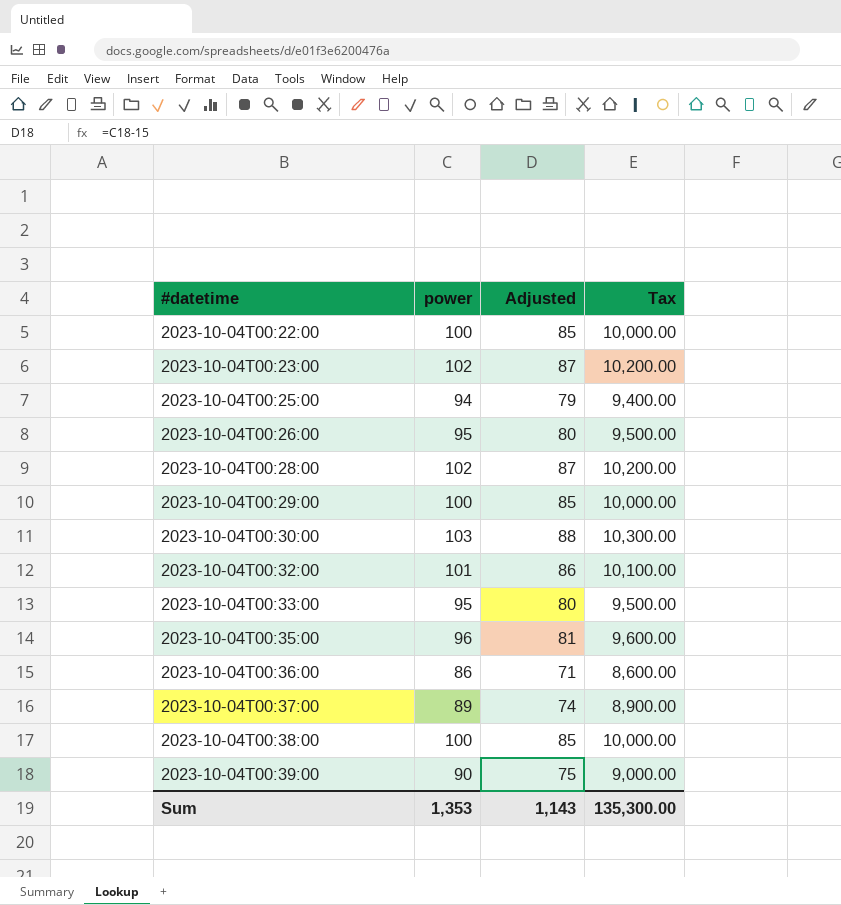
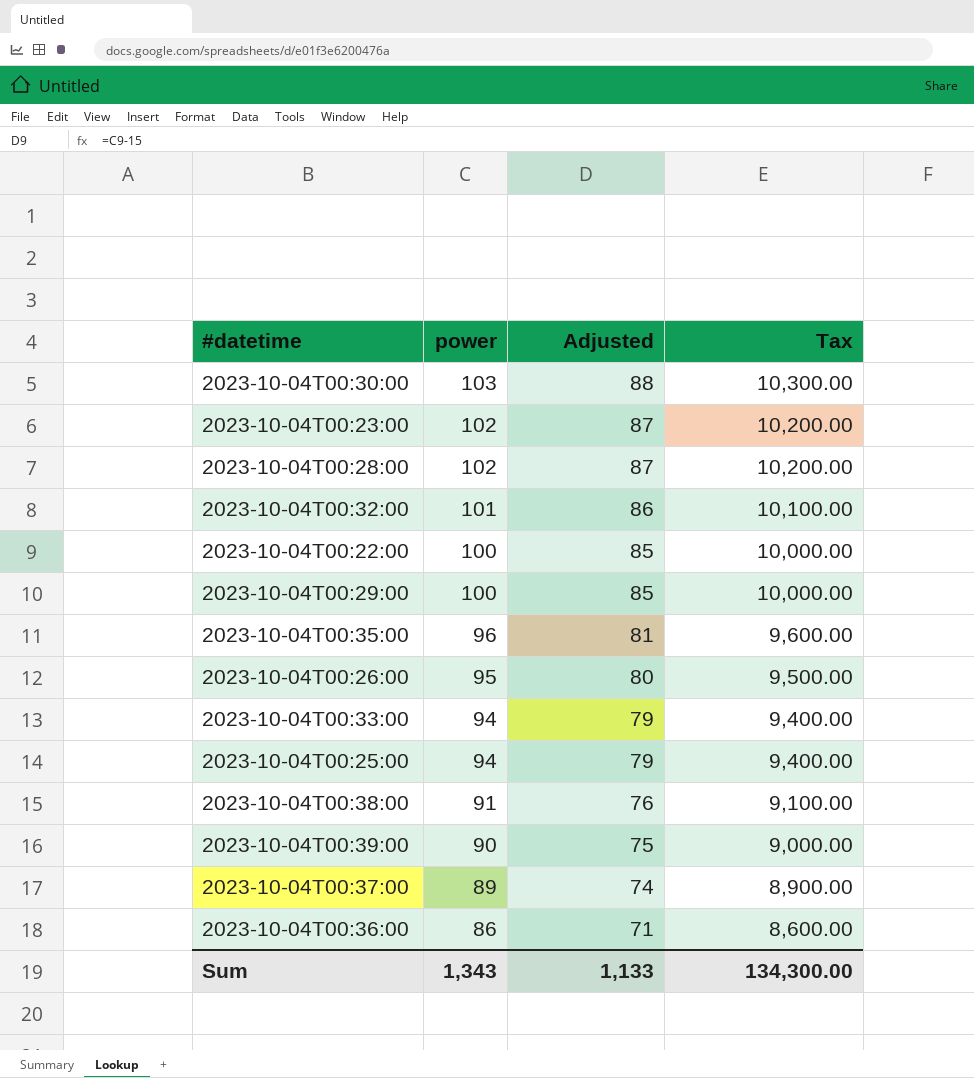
row order: #datetime ascending -> power descending
2023-10-04T00:33:00 | power: 95 -> 94
2023-10-04T00:33:00 | Adjusted: 80 -> 79
2023-10-04T00:33:00 | Tax: 9,500.00 -> 9,400.00
2023-10-04T00:38:00 | power: 100 -> 91
2023-10-04T00:38:00 | Adjusted: 85 -> 76
2023-10-04T00:38:00 | Tax: 10,000.00 -> 9,100.00
Sum | power: 1,353 -> 1,343
Sum | Adjusted: 1,143 -> 1,133
Sum | Tax: 135,300.00 -> 134,300.00

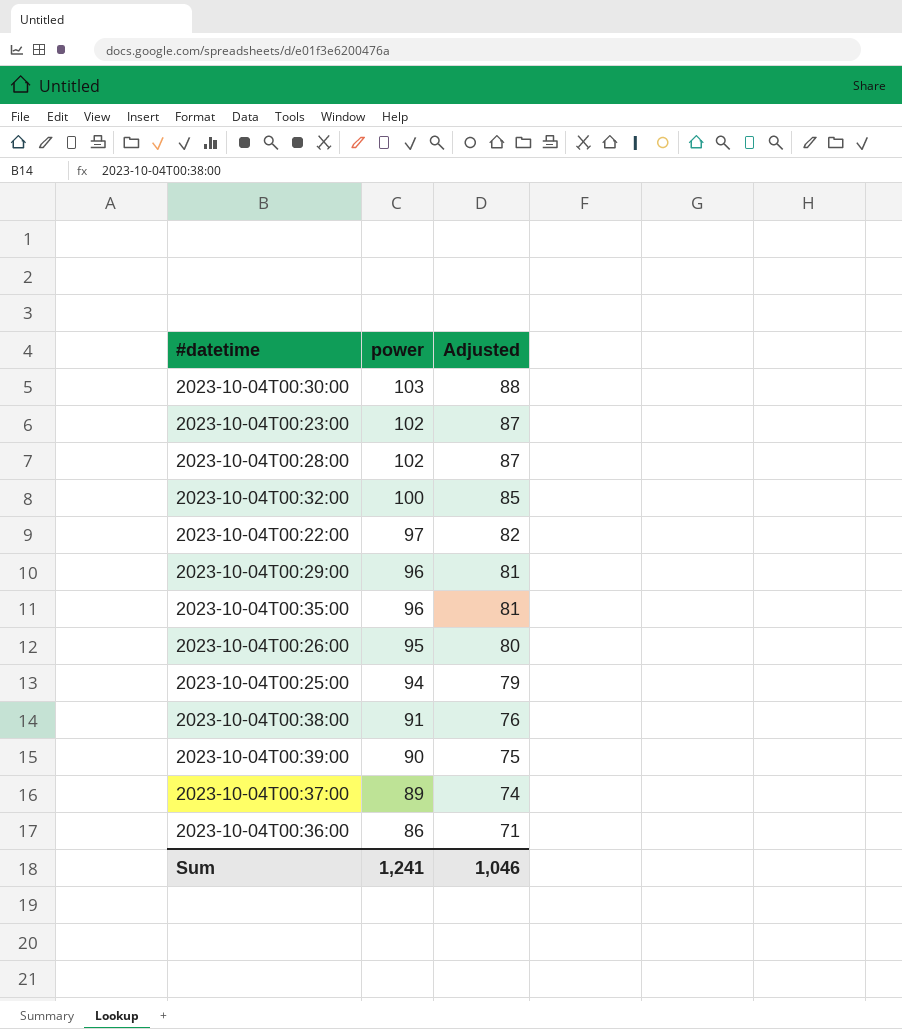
column Tax | formula: [power] * 100 -> none
row 2023-10-04T00:33:00: 94 | 79 | 9,400.00 -> none
2023-10-04T00:32:00 | power: 101 -> 100
2023-10-04T00:32:00 | Adjusted: 86 -> 85
2023-10-04T00:22:00 | power: 100 -> 97
2023-10-04T00:22:00 | Adjusted: 85 -> 82
2023-10-04T00:29:00 | power: 100 -> 96
2023-10-04T00:29:00 | Adjusted: 85 -> 81
Sum | power: 1,343 -> 1,241
Sum | Adjusted: 1,133 -> 1,046

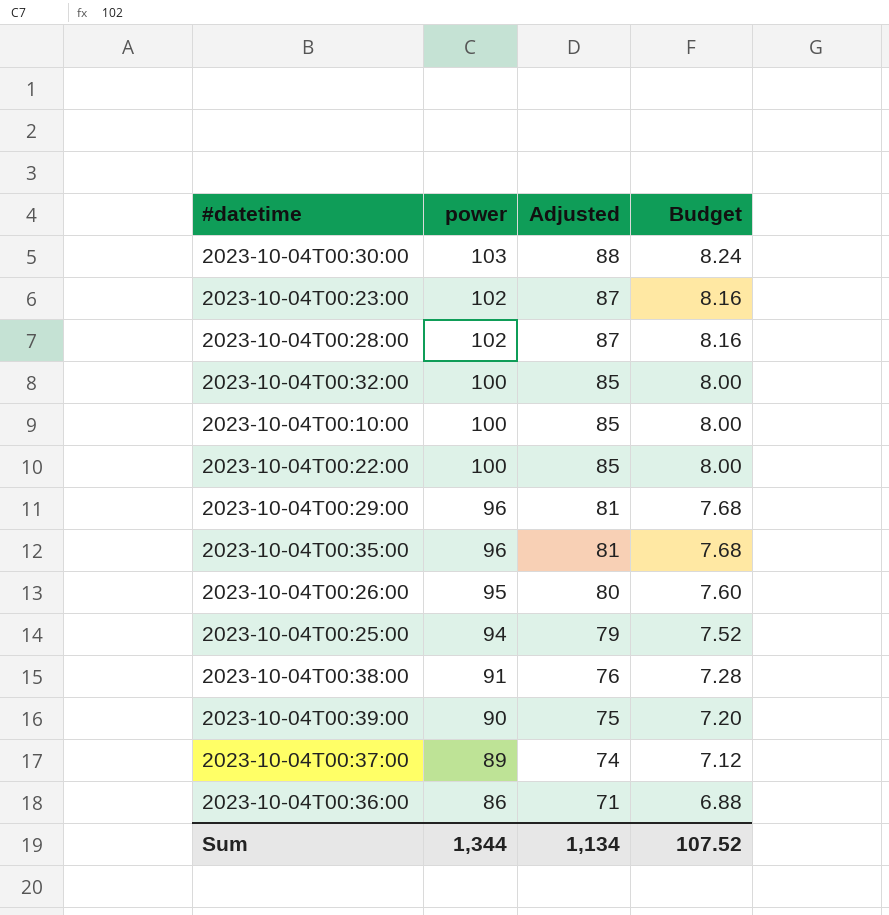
column Budget | formula: none -> [power] * 0.08
row 2023-10-04T00:10:00: none -> 100 | 85 | 8.00
2023-10-04T00:22:00 | power: 97 -> 100
2023-10-04T00:22:00 | Adjusted: 82 -> 85
Sum | power: 1,241 -> 1,344
Sum | Adjusted: 1,046 -> 1,134

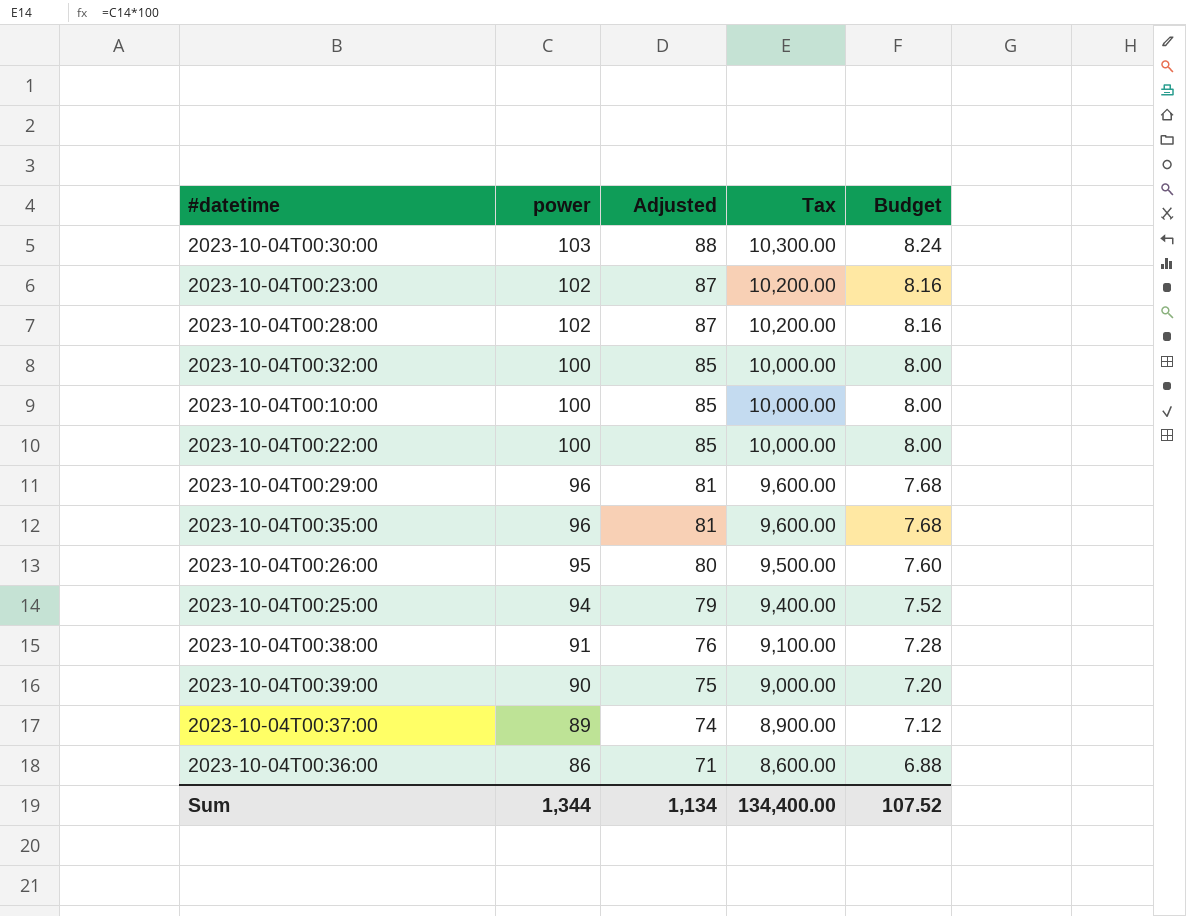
column Tax | formula: none -> [power] * 100

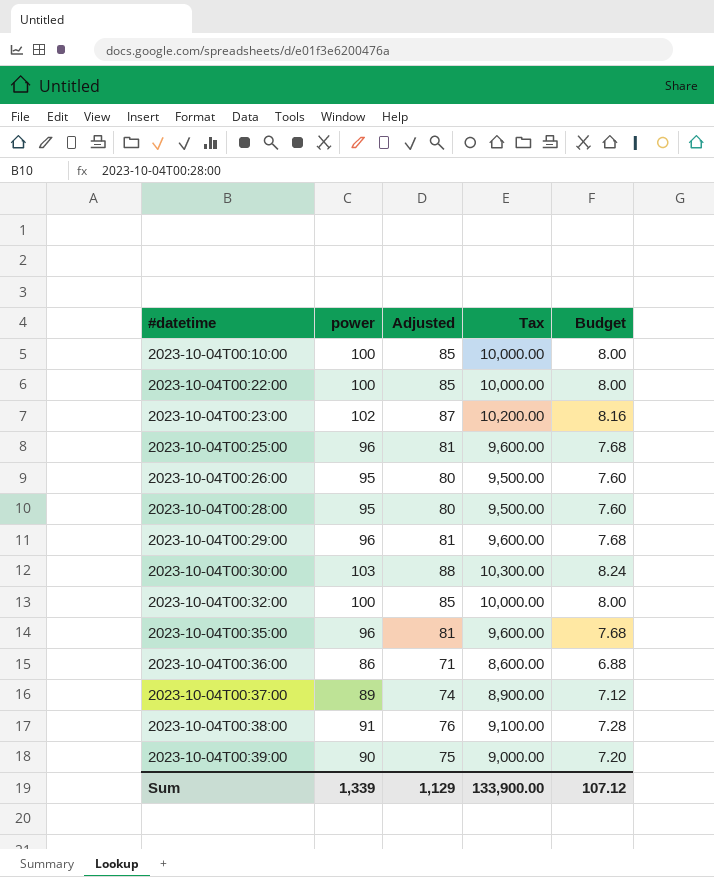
row order: power descending -> #datetime ascending
2023-10-04T00:25:00 | power: 94 -> 96
2023-10-04T00:25:00 | Adjusted: 79 -> 81
2023-10-04T00:25:00 | Tax: 9,400.00 -> 9,600.00
2023-10-04T00:25:00 | Budget: 7.52 -> 7.68
2023-10-04T00:28:00 | power: 102 -> 95
2023-10-04T00:28:00 | Adjusted: 87 -> 80
2023-10-04T00:28:00 | Tax: 10,200.00 -> 9,500.00
2023-10-04T00:28:00 | Budget: 8.16 -> 7.60
Sum | power: 1,344 -> 1,339
Sum | Adjusted: 1,134 -> 1,129
Sum | Tax: 134,400.00 -> 133,900.00
Sum | Budget: 107.52 -> 107.12

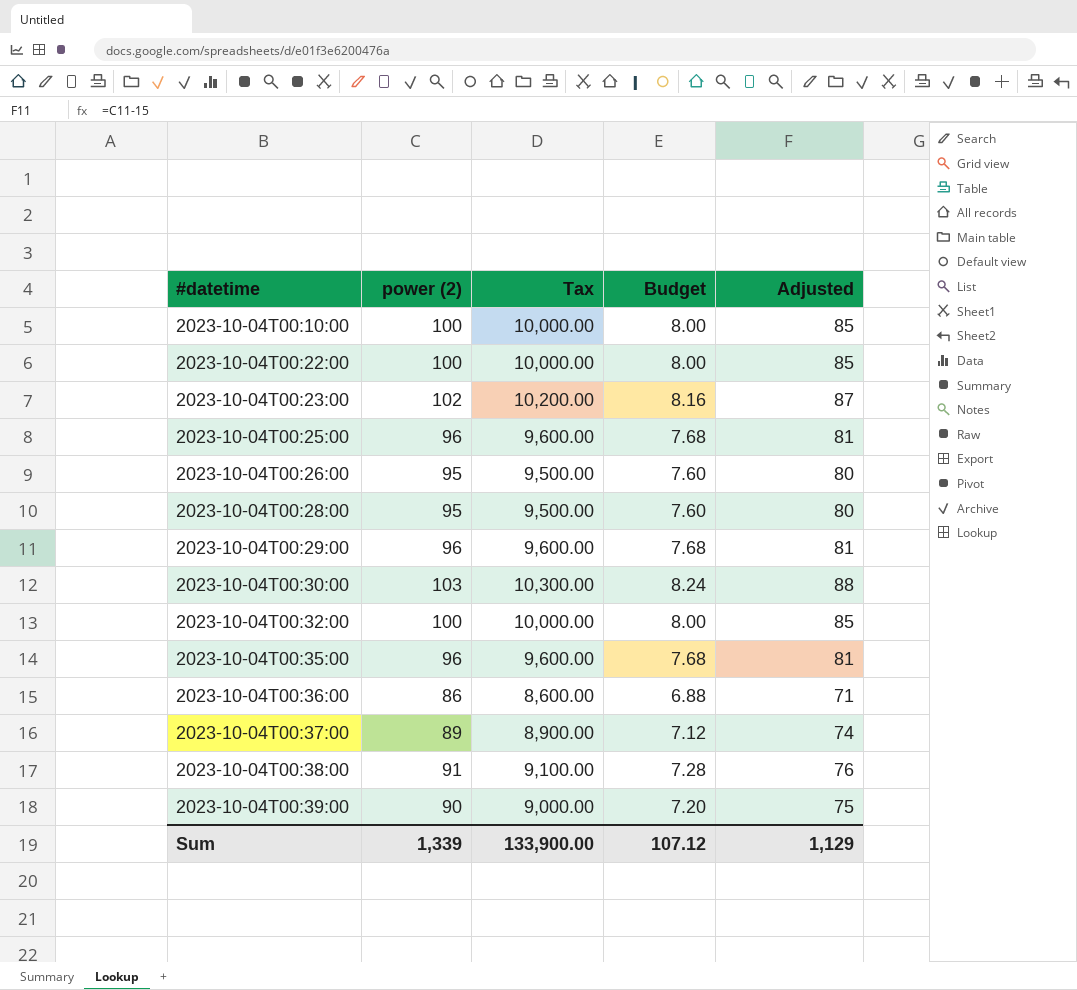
column name: power -> power (2)
column Adjusted | position: 3 -> 5

